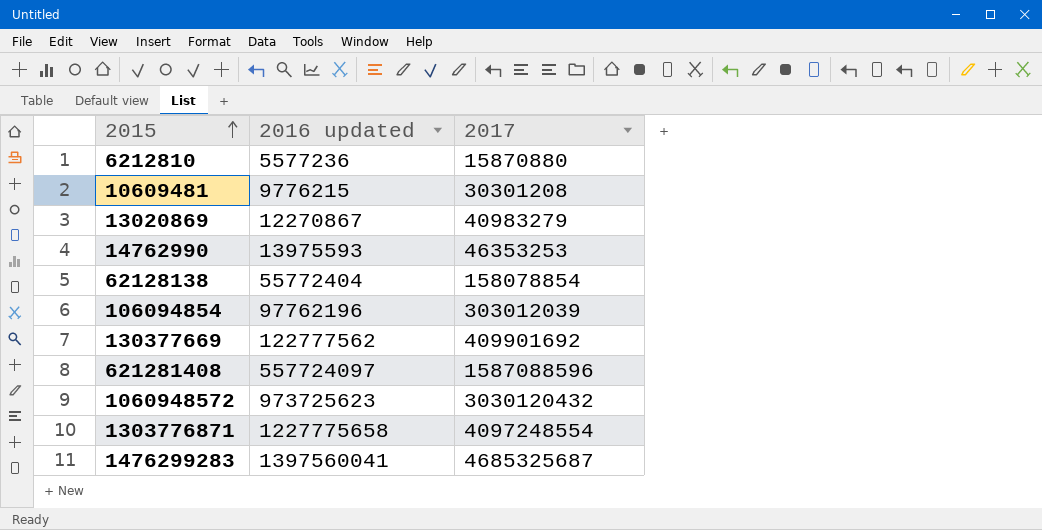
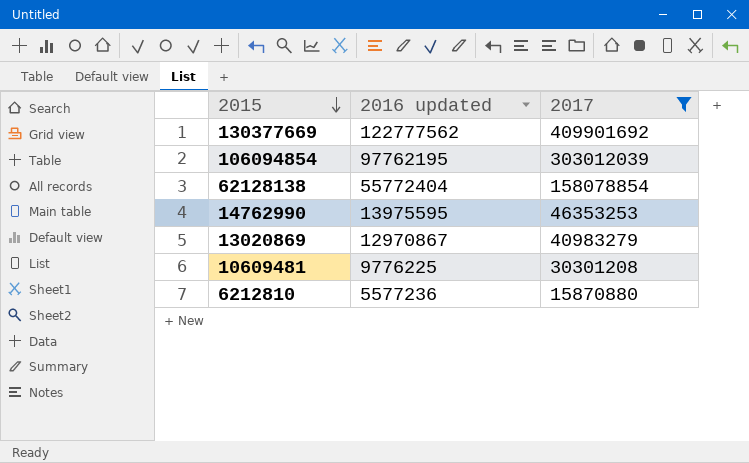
filter: none -> 2017 <= 409901692
row order: 2015 ascending -> 2015 descending
106094854 | 2016 updated: 97762196 -> 97762195
14762990 | 2016 updated: 13975593 -> 13975595
13020869 | 2016 updated: 12270867 -> 12970867
10609481 | 2016 updated: 9776215 -> 9776225

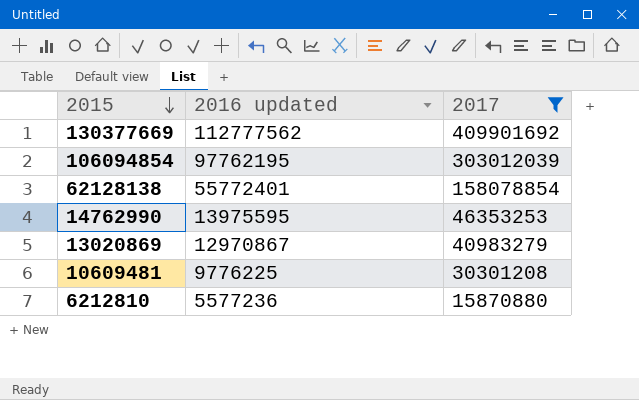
130377669 | 2016 updated: 122777562 -> 112777562
62128138 | 2016 updated: 55772404 -> 55772401

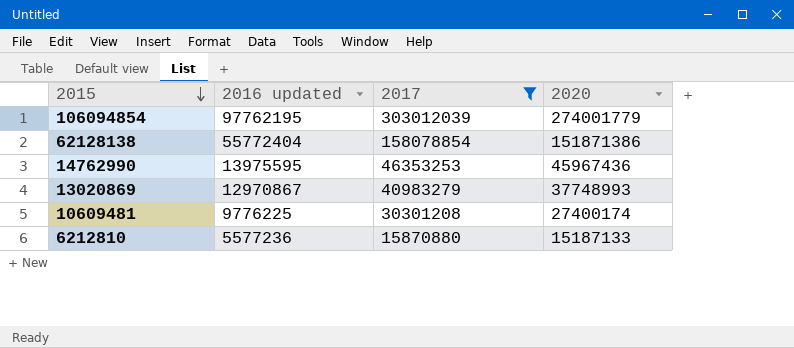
column 2020 | position: none -> 4
row 130377669: 112777562 | 409901692 -> none
62128138 | 2016 updated: 55772401 -> 55772404

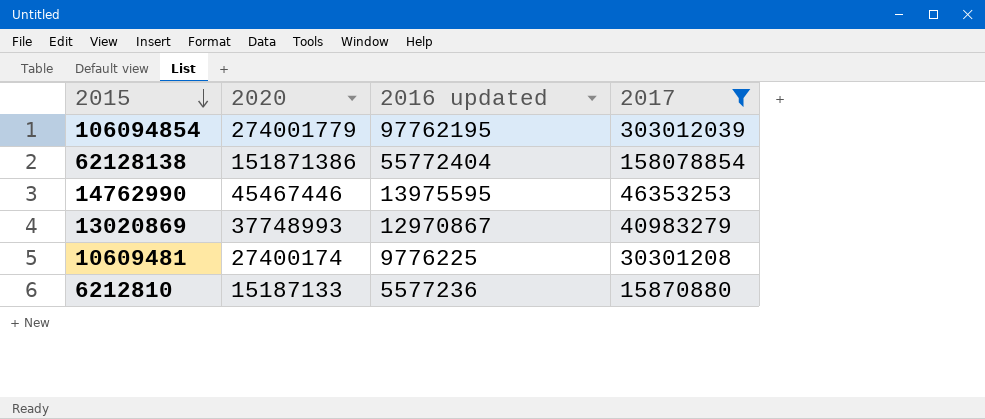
column 2020 | position: 4 -> 2
14762990 | 2020: 45967436 -> 45467446

